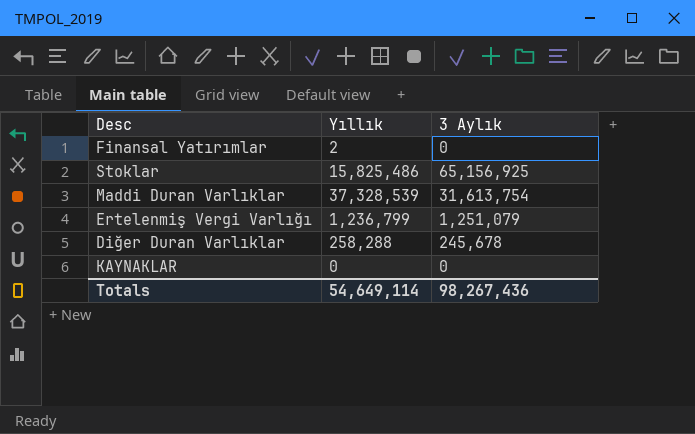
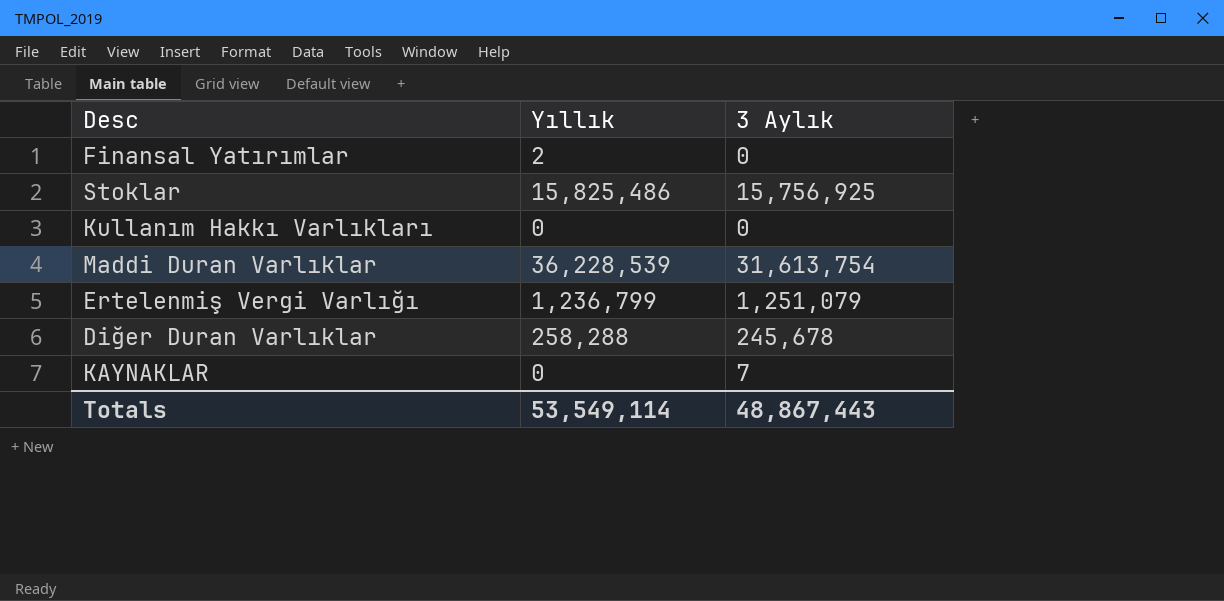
Stoklar | 3 Aylık: 65,156,925 -> 15,756,925
row Kullanım Hakkı Varlıkları: none -> 0 | 0
Maddi Duran Varlıklar | Yıllık: 37,328,539 -> 36,228,539
KAYNAKLAR | 3 Aylık: 0 -> 7
Totals | Yıllık: 54,649,114 -> 53,549,114
Totals | 3 Aylık: 98,267,436 -> 48,867,443

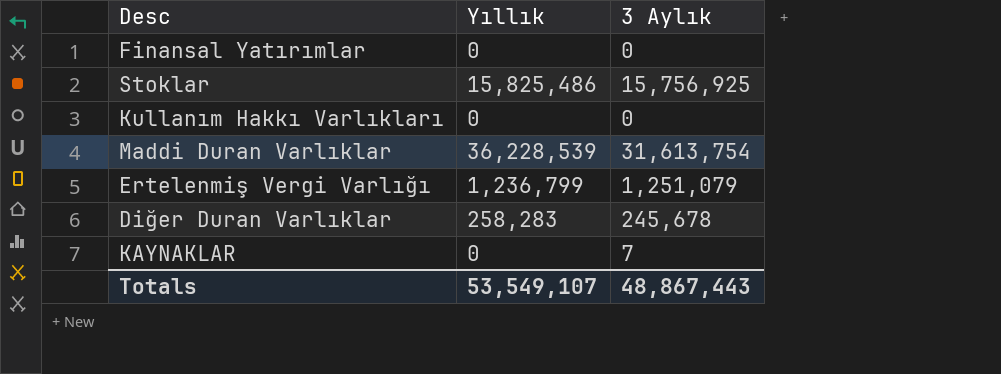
Finansal Yatırımlar | Yıllık: 2 -> 0
Diğer Duran Varlıklar | Yıllık: 258,288 -> 258,283
Totals | Yıllık: 53,549,114 -> 53,549,107

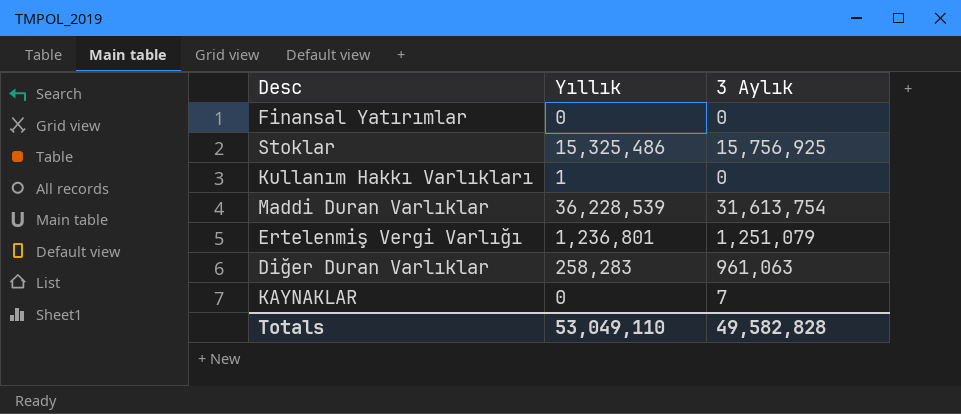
Stoklar | Yıllık: 15,825,486 -> 15,325,486
Kullanım Hakkı Varlıkları | Yıllık: 0 -> 1
Ertelenmiş Vergi Varlığı | Yıllık: 1,236,799 -> 1,236,801
Diğer Duran Varlıklar | 3 Aylık: 245,678 -> 961,063
Totals | Yıllık: 53,549,107 -> 53,049,110
Totals | 3 Aylık: 48,867,443 -> 49,582,828

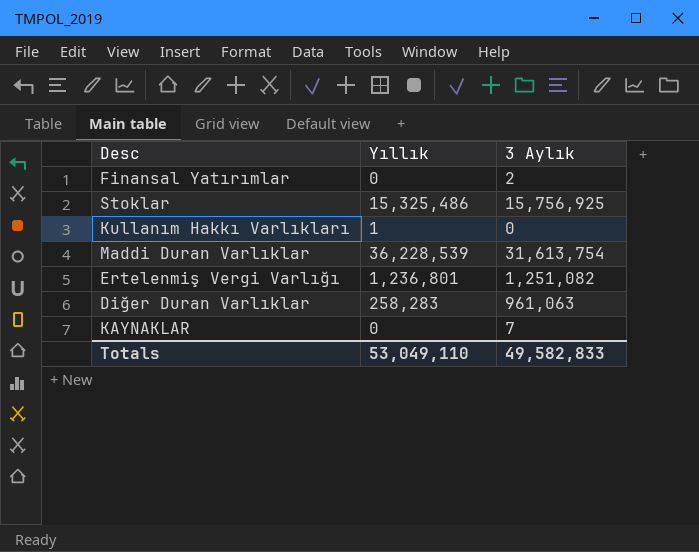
Finansal Yatırımlar | 3 Aylık: 0 -> 2
Ertelenmiş Vergi Varlığı | 3 Aylık: 1,251,079 -> 1,251,082
Totals | 3 Aylık: 49,582,828 -> 49,582,833

